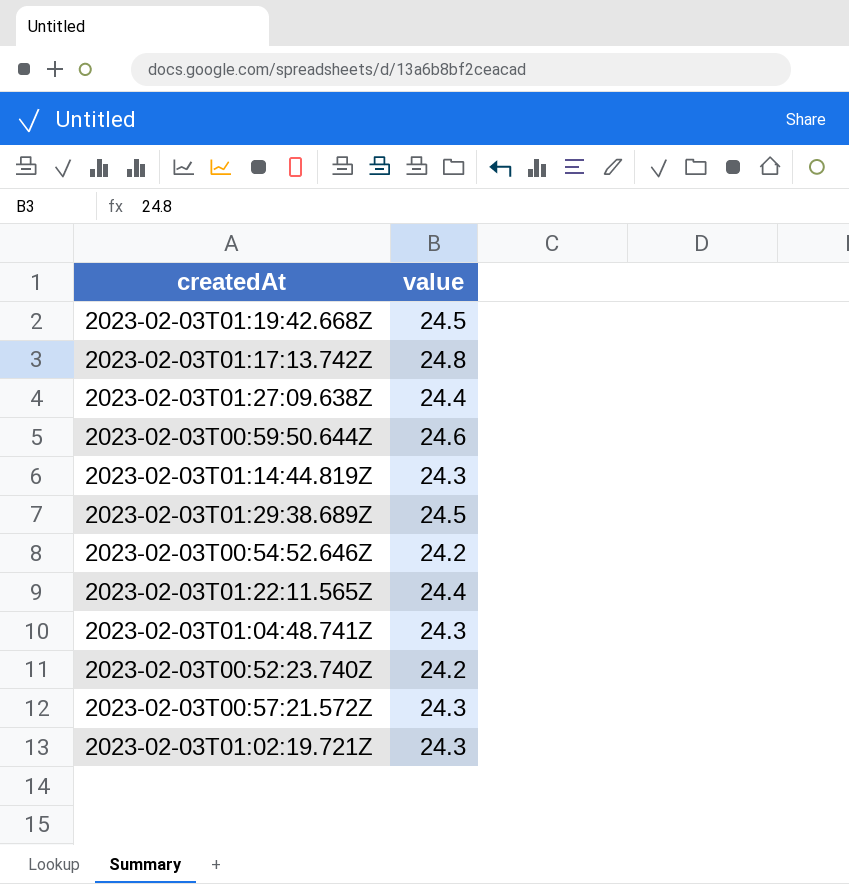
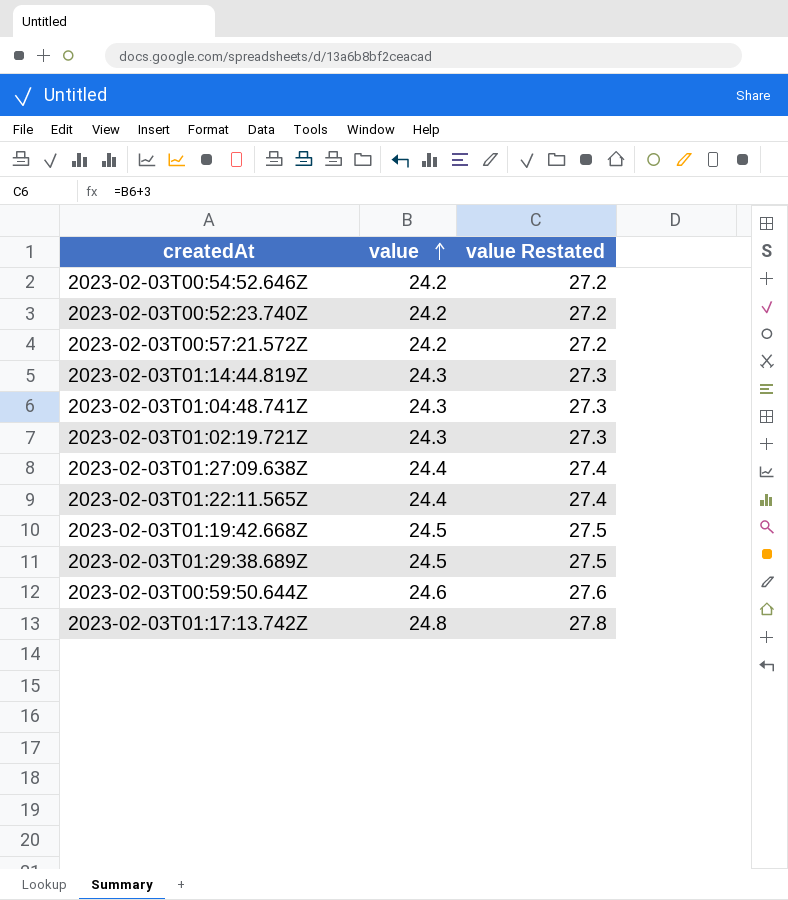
row order: none -> value ascending
column value Restated | formula: none -> [value] + 3
2023-02-03T00:57:21.572Z | value: 24.3 -> 24.2

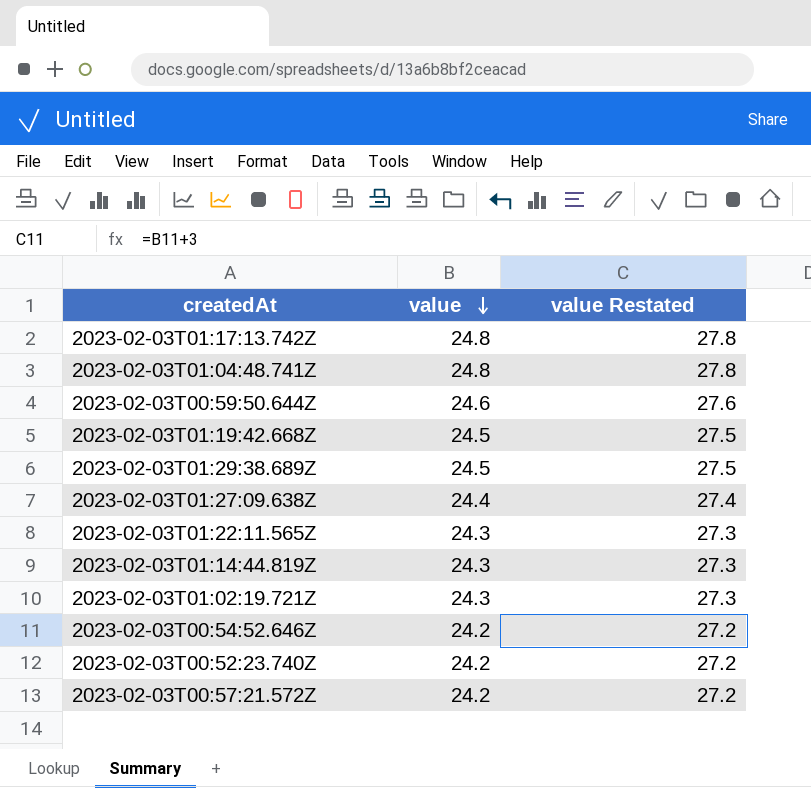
row order: value ascending -> value descending
2023-02-03T01:04:48.741Z | value: 24.3 -> 24.8
2023-02-03T01:04:48.741Z | value Restated: 27.3 -> 27.8
2023-02-03T01:22:11.565Z | value: 24.4 -> 24.3
2023-02-03T01:22:11.565Z | value Restated: 27.4 -> 27.3

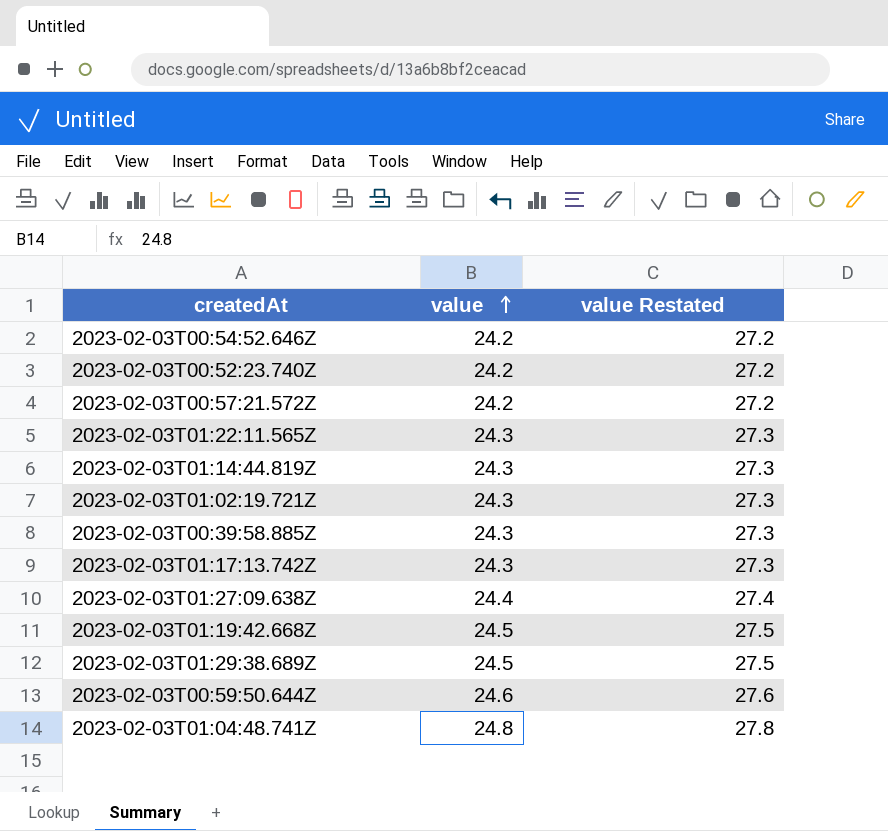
row order: value descending -> value ascending
row 2023-02-03T00:39:58.885Z: none -> 24.3 | 27.3
2023-02-03T01:17:13.742Z | value: 24.8 -> 24.3
2023-02-03T01:17:13.742Z | value Restated: 27.8 -> 27.3

